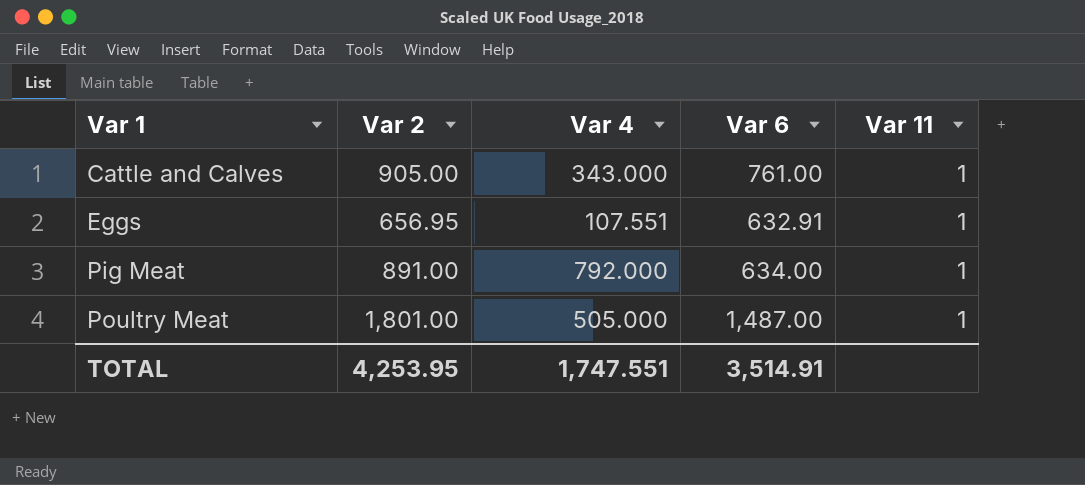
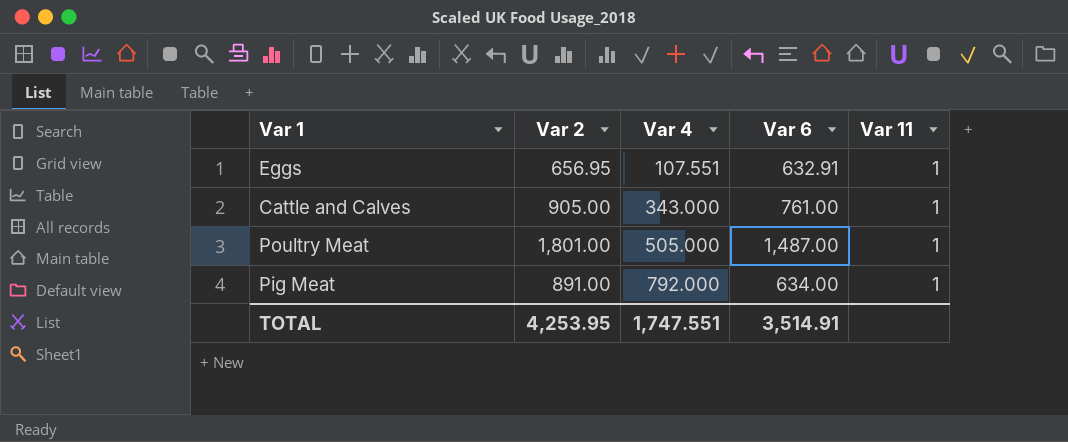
row order: Var 1 ascending -> Var 4 ascending

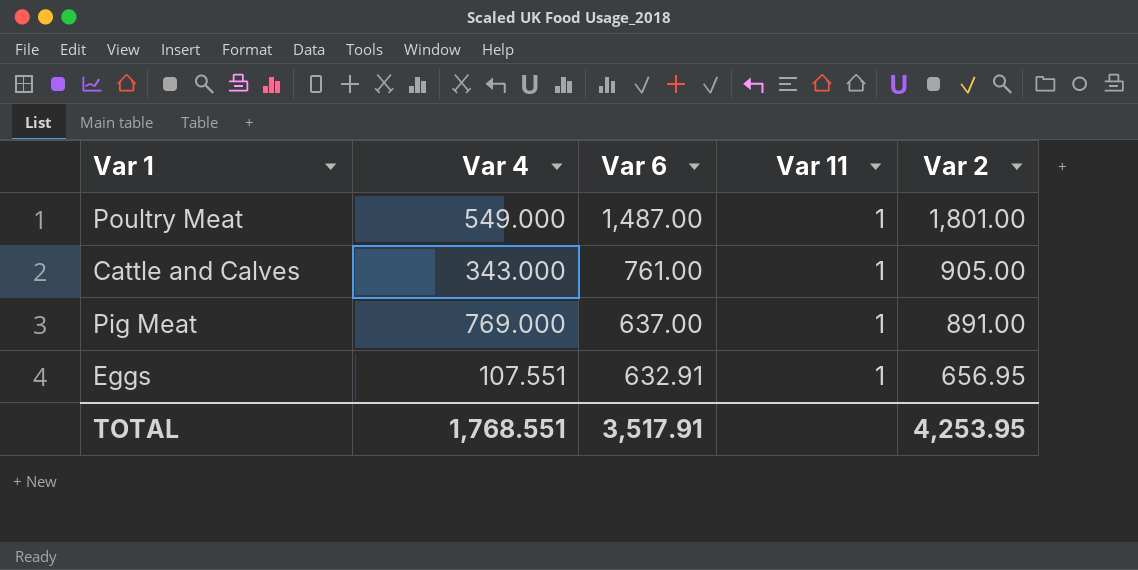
row order: Var 4 ascending -> Var 6 descending
column Var 2 | position: 2 -> 5
Poultry Meat | Var 4: 505.000 -> 549.000
Pig Meat | Var 4: 792.000 -> 769.000
Pig Meat | Var 6: 634.00 -> 637.00
TOTAL | Var 4: 1,747.551 -> 1,768.551
TOTAL | Var 6: 3,514.91 -> 3,517.91

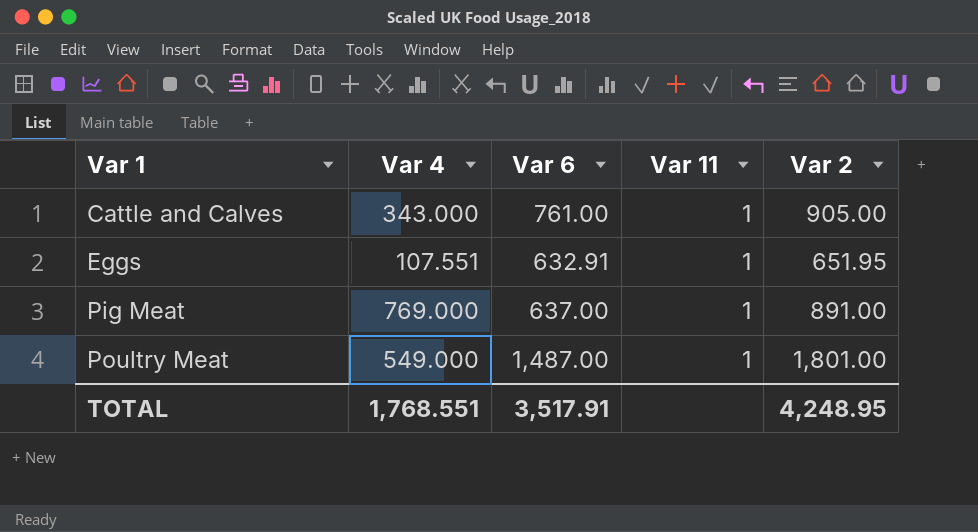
row order: Var 6 descending -> Var 1 ascending
Eggs | Var 2: 656.95 -> 651.95
TOTAL | Var 2: 4,253.95 -> 4,248.95

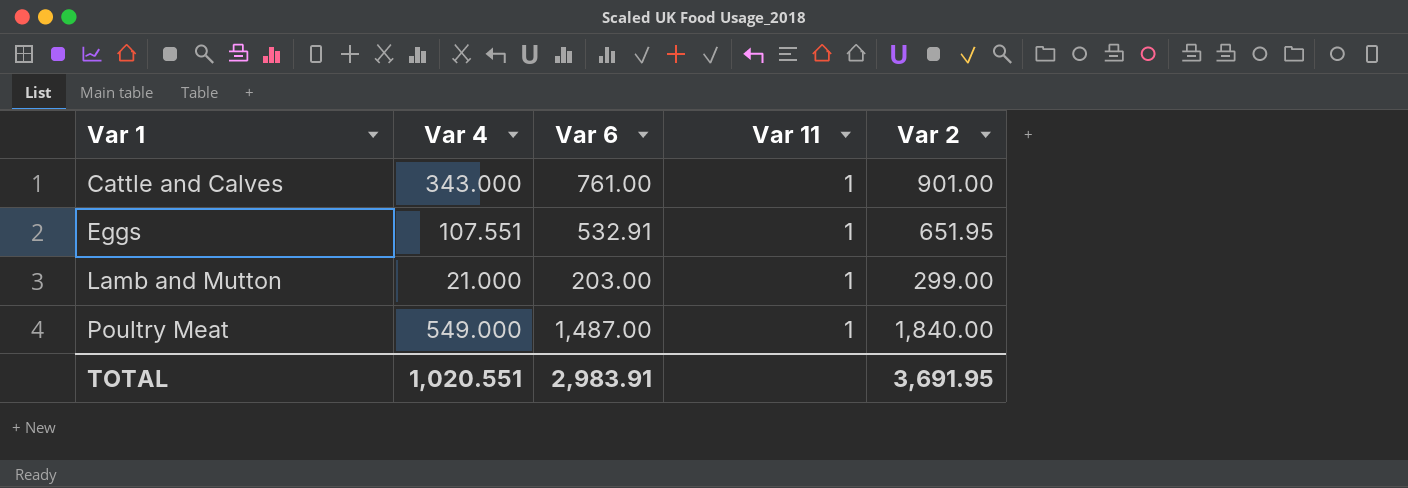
row Pig Meat: 769.000 | 637.00 | 1 | 891.00 -> none
Cattle and Calves | Var 2: 905.00 -> 901.00
Eggs | Var 6: 632.91 -> 532.91
row Lamb and Mutton: none -> 21.000 | 203.00 | 1 | 299.00
Poultry Meat | Var 2: 1,801.00 -> 1,840.00
TOTAL | Var 4: 1,768.551 -> 1,020.551
TOTAL | Var 6: 3,517.91 -> 2,983.91
TOTAL | Var 2: 4,248.95 -> 3,691.95

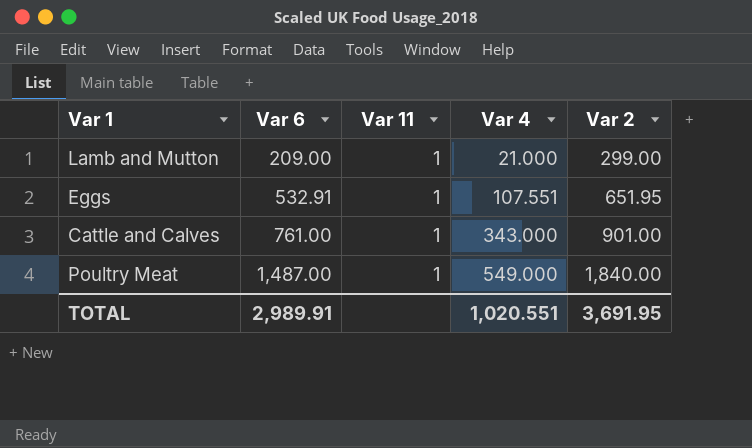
row order: Var 1 ascending -> Var 6 ascending
column Var 4 | position: 2 -> 4
Lamb and Mutton | Var 6: 203.00 -> 209.00
TOTAL | Var 6: 2,983.91 -> 2,989.91

